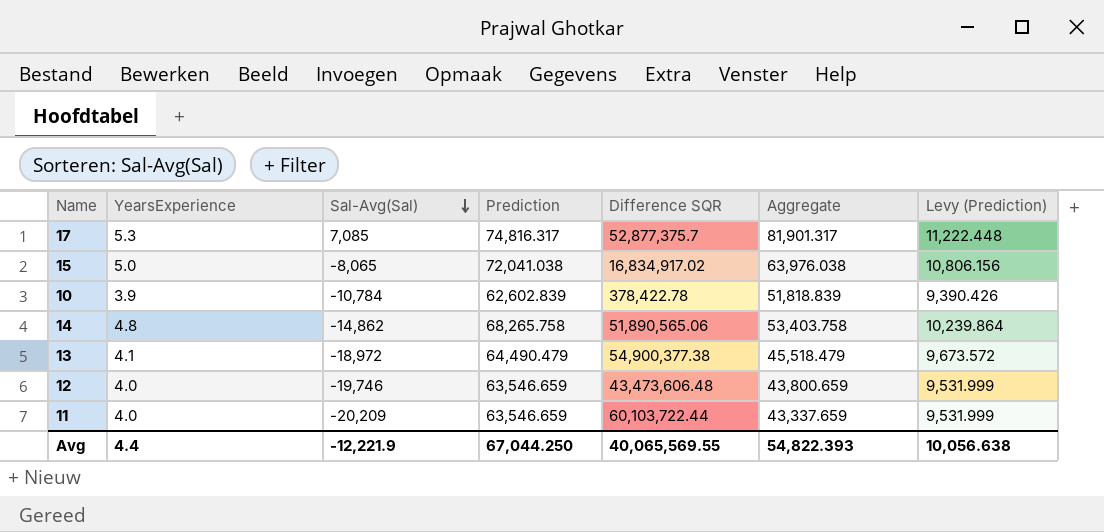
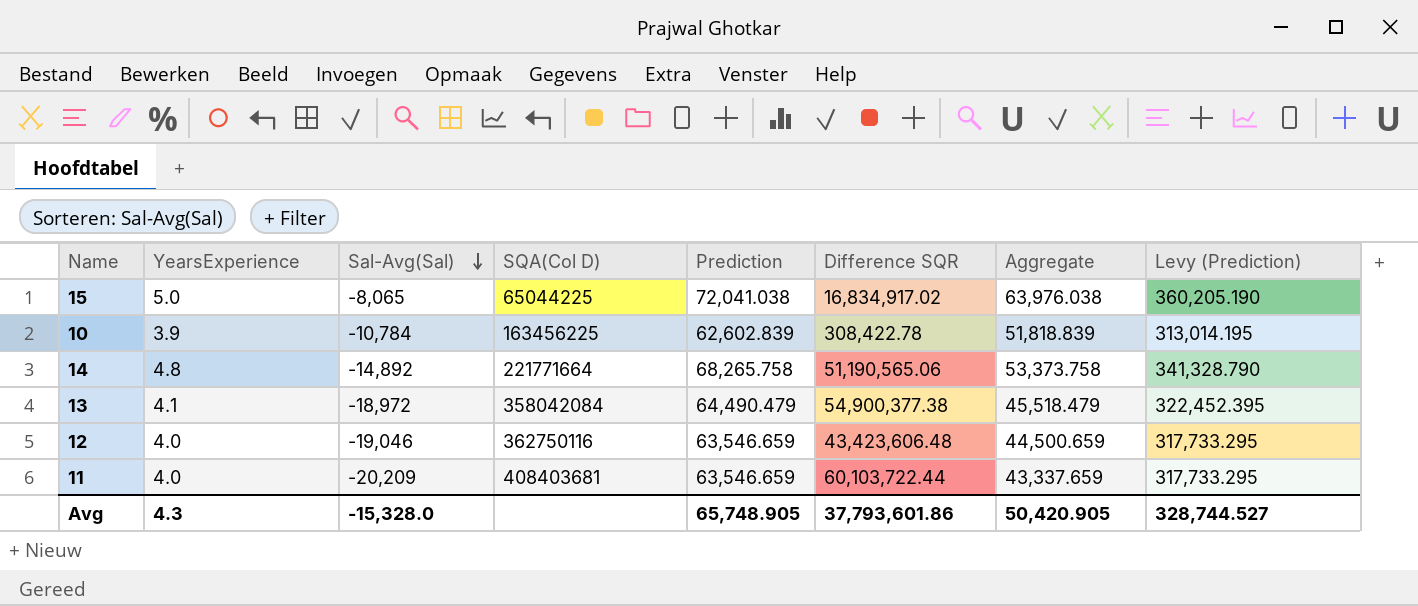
column SQA(Col D) | position: none -> 4
column Levy (Prediction) | formula: [Prediction] * 0.15 -> [Prediction] * 5
row 17: 5.3 | 7,085 | 74,816.317 | 52,877,375.7 | 81,901.317 | 11,222.448 -> none
10 | Difference SQR: 378,422.78 -> 308,422.78
14 | Sal-Avg(Sal): -14,862 -> -14,892
14 | Difference SQR: 51,890,565.06 -> 51,190,565.06
14 | Aggregate: 53,403.758 -> 53,373.758
12 | Sal-Avg(Sal): -19,746 -> -19,046
12 | Difference SQR: 43,473,606.48 -> 43,423,606.48
12 | Aggregate: 43,800.659 -> 44,500.659
Avg | YearsExperience: 4.4 -> 4.3
Avg | Sal-Avg(Sal): -12,221.9 -> -15,328.0
Avg | Prediction: 67,044.250 -> 65,748.905
Avg | Difference SQR: 40,065,569.55 -> 37,793,601.86
Avg | Aggregate: 54,822.393 -> 50,420.905
Avg | Levy (Prediction): 10,056.638 -> 328,744.527

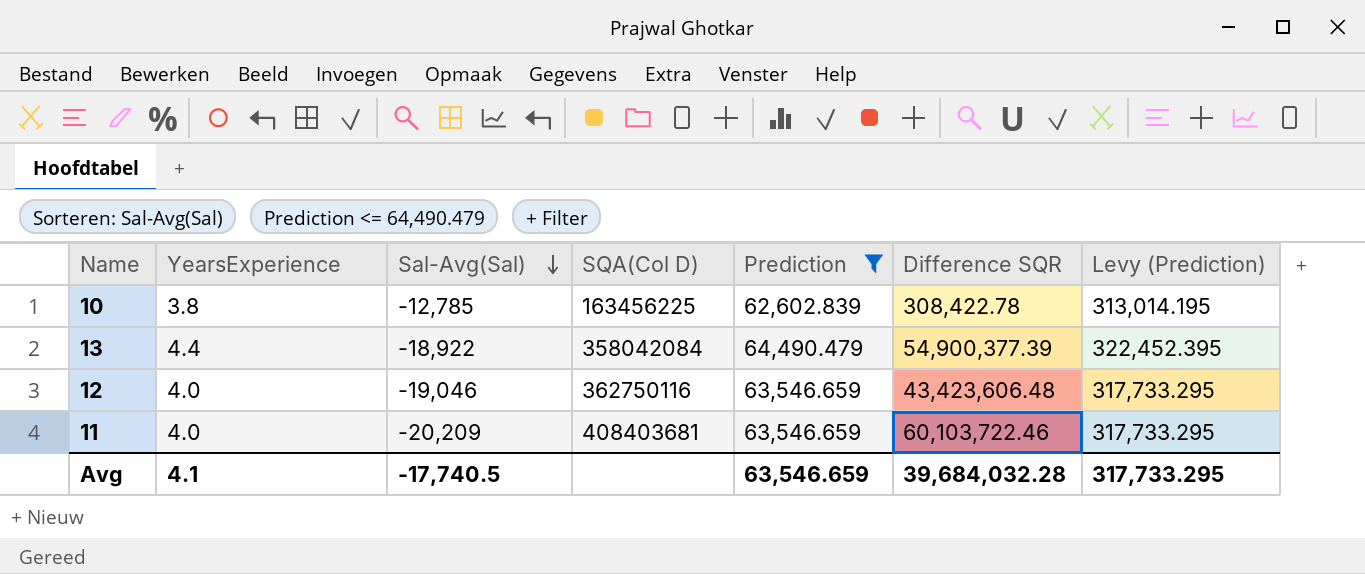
filter: none -> Prediction <= 64,490.479
column Aggregate | formula: [Sal-Avg(Sal)] + [Prediction] -> none
10 | YearsExperience: 3.9 -> 3.8
10 | Sal-Avg(Sal): -10,784 -> -12,785
13 | YearsExperience: 4.1 -> 4.4
13 | Sal-Avg(Sal): -18,972 -> -18,922
13 | Difference SQR: 54,900,377.38 -> 54,900,377.39
11 | Difference SQR: 60,103,722.44 -> 60,103,722.46
Avg | YearsExperience: 4.3 -> 4.1
Avg | Sal-Avg(Sal): -15,328.0 -> -17,740.5
Avg | Prediction: 65,748.905 -> 63,546.659
Avg | Difference SQR: 37,793,601.86 -> 39,684,032.28
Avg | Levy (Prediction): 328,744.527 -> 317,733.295

